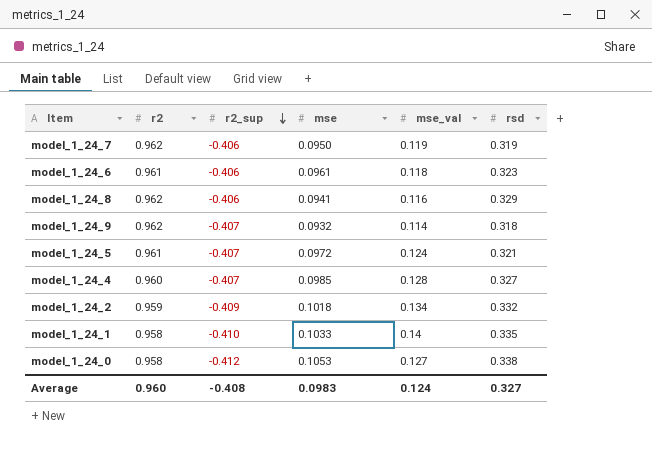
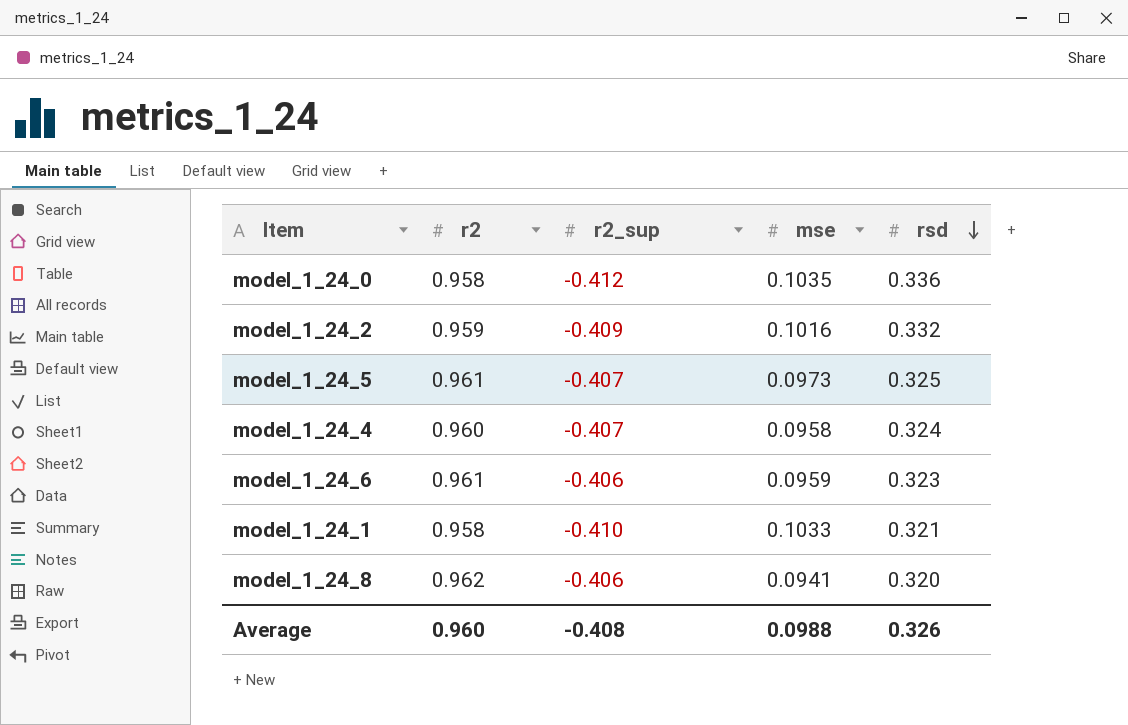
row order: r2_sup descending -> rsd descending
column mse_val | position: 5 -> none
row model_1_24_7: 0.962 | -0.406 | 0.0950 | 0.119 | 0.319 -> none
row model_1_24_9: 0.962 | -0.407 | 0.0932 | 0.114 | 0.318 -> none
model_1_24_0 | mse: 0.1053 -> 0.1035
model_1_24_0 | rsd: 0.338 -> 0.336
model_1_24_2 | mse: 0.1018 -> 0.1016
model_1_24_5 | mse: 0.0972 -> 0.0973
model_1_24_5 | rsd: 0.321 -> 0.325
model_1_24_4 | mse: 0.0985 -> 0.0958
model_1_24_4 | rsd: 0.327 -> 0.324
model_1_24_6 | mse: 0.0961 -> 0.0959
model_1_24_1 | rsd: 0.335 -> 0.321
model_1_24_8 | rsd: 0.329 -> 0.320
Average | mse: 0.0983 -> 0.0988
Average | rsd: 0.327 -> 0.326

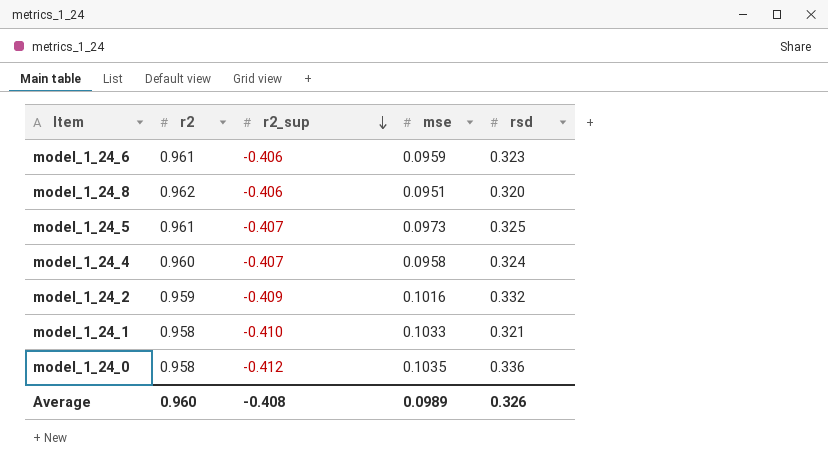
row order: rsd descending -> r2_sup descending
model_1_24_8 | mse: 0.0941 -> 0.0951
Average | mse: 0.0988 -> 0.0989

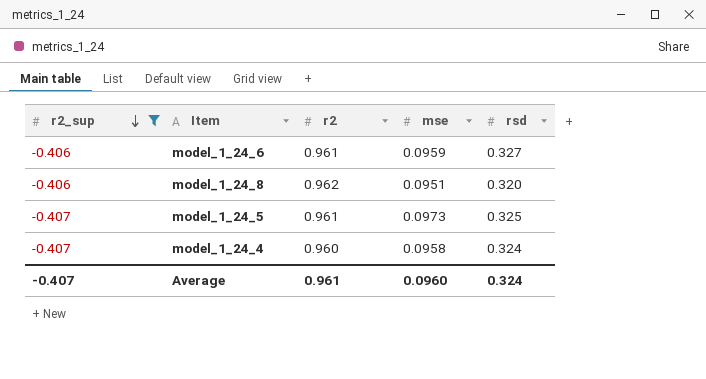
filter: none -> r2_sup >= -0.407
column r2_sup | position: 3 -> 1
model_1_24_6 | rsd: 0.323 -> 0.327
Average | r2_sup: -0.408 -> -0.407
Average | r2: 0.960 -> 0.961
Average | mse: 0.0989 -> 0.0960
Average | rsd: 0.326 -> 0.324

